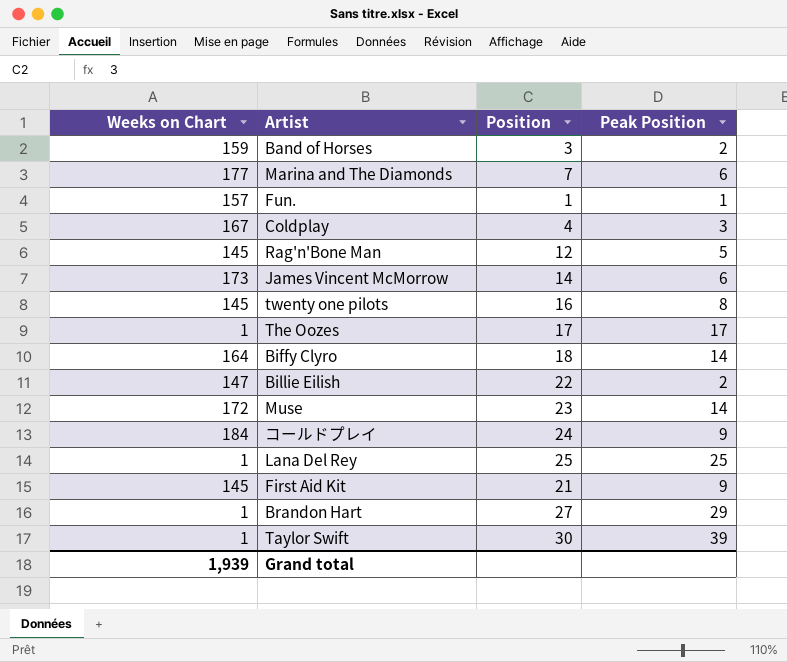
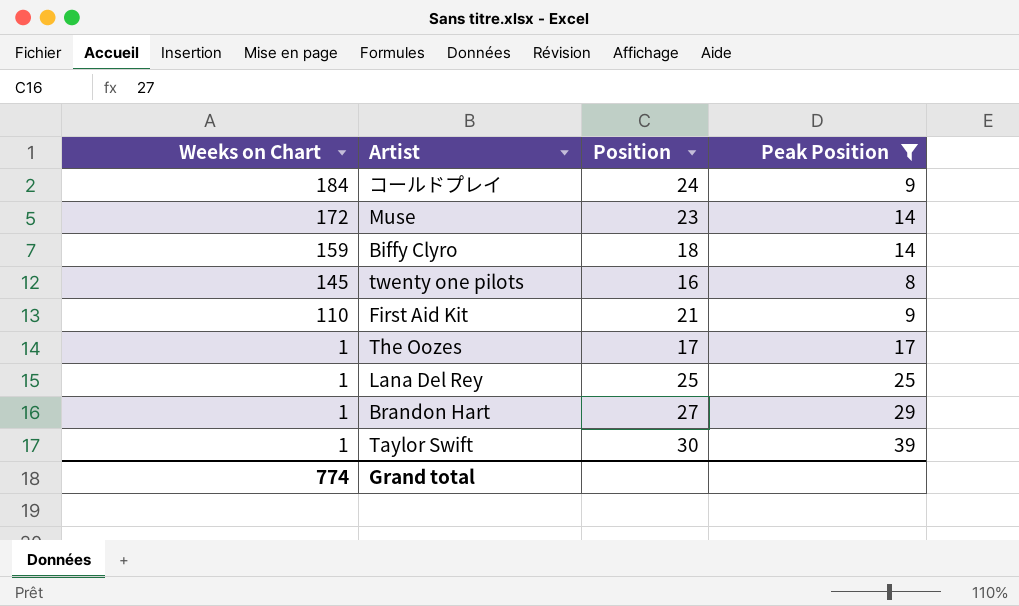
filter: none -> Peak Position >= 8
row order: none -> Weeks on Chart descending
Biffy Clyro | Weeks on Chart: 164 -> 159
First Aid Kit | Weeks on Chart: 145 -> 110
Grand total | Weeks on Chart: 1,939 -> 774

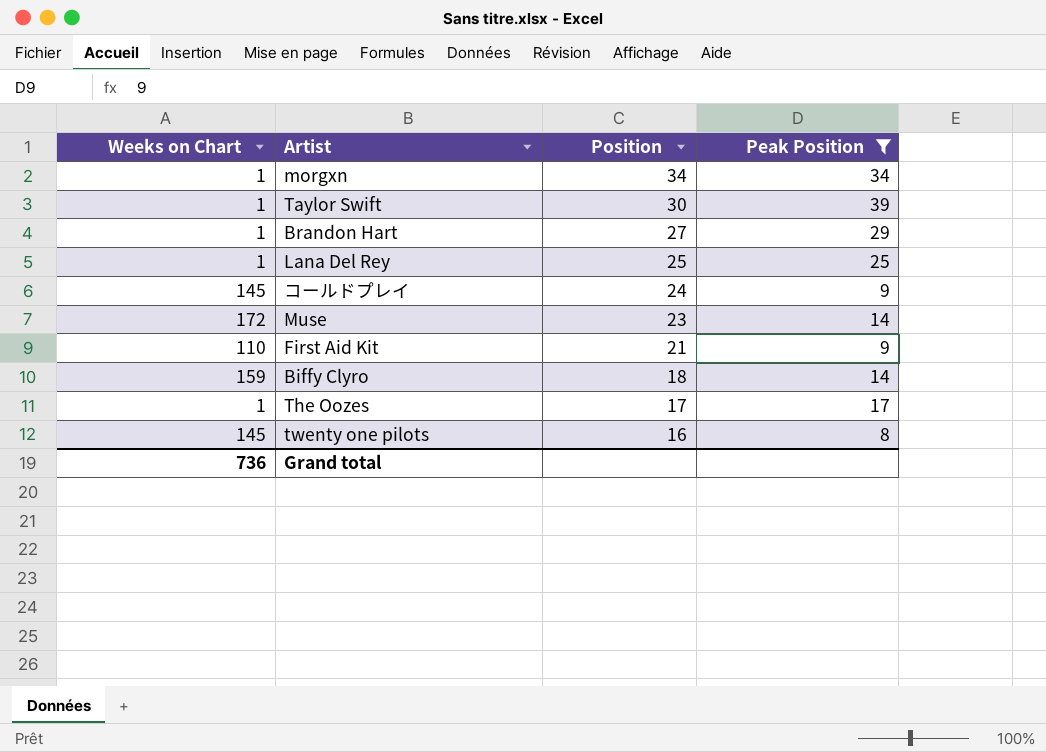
row order: Weeks on Chart descending -> Position descending
row morgxn: none -> 1 | 34 | 34
コールドプレイ | Weeks on Chart: 184 -> 145
Grand total | Weeks on Chart: 774 -> 736

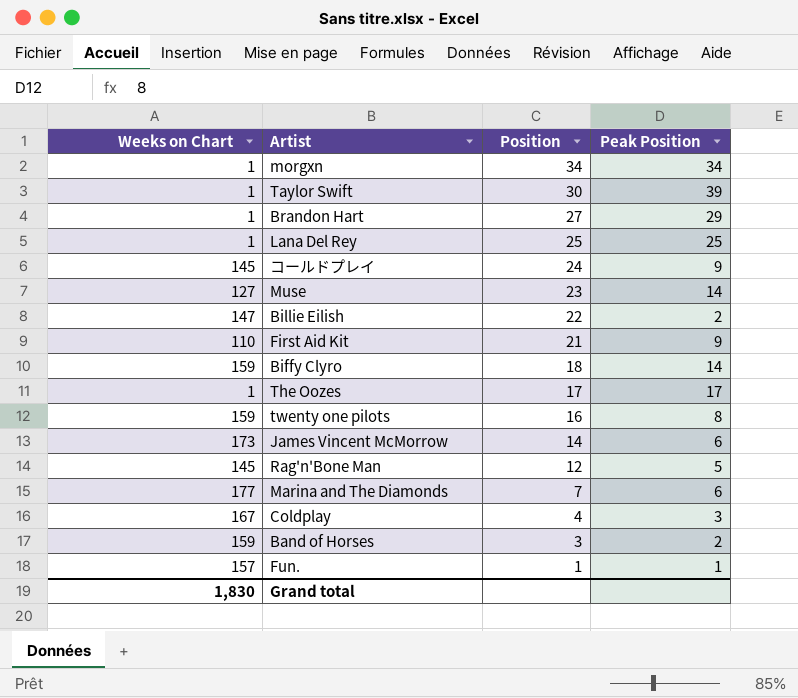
filter: Peak Position >= 8 -> none
Muse | Weeks on Chart: 172 -> 127
twenty one pilots | Weeks on Chart: 145 -> 159
Grand total | Weeks on Chart: 736 -> 1,830

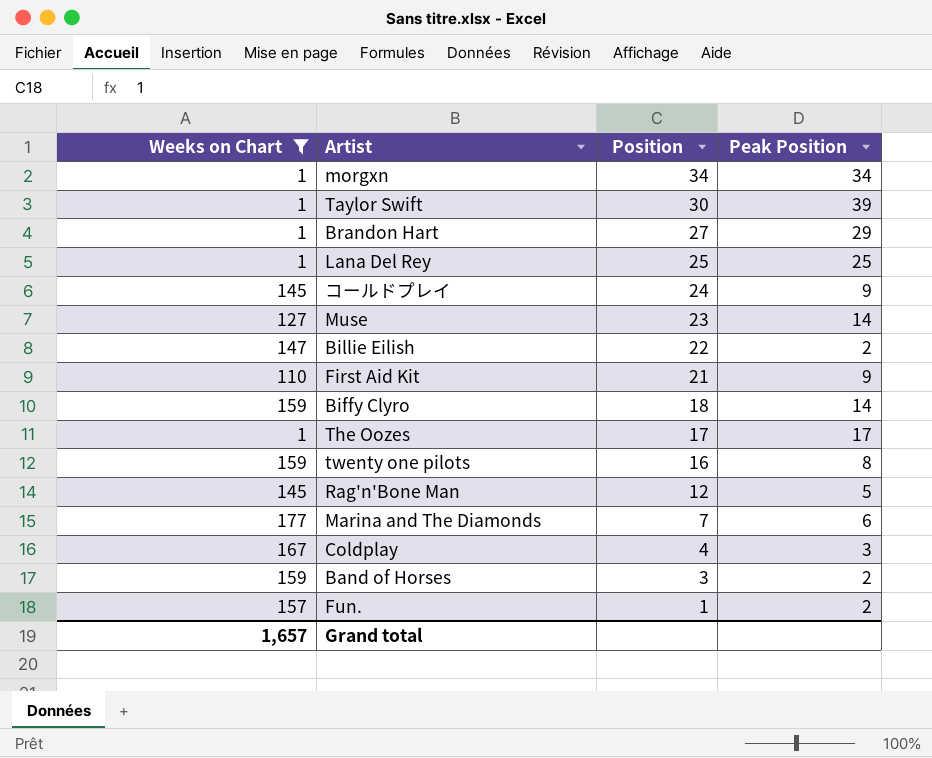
filter: none -> Weeks on Chart != 173
Fun. | Peak Position: 1 -> 2
Grand total | Weeks on Chart: 1,830 -> 1,657

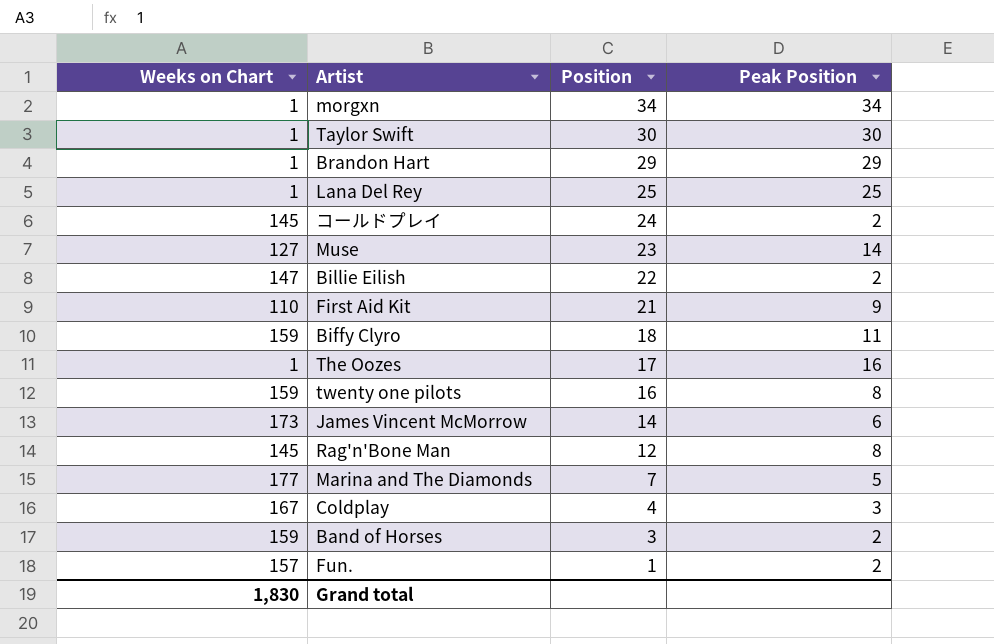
filter: Weeks on Chart != 173 -> none
Taylor Swift | Peak Position: 39 -> 30
Brandon Hart | Position: 27 -> 29
コールドプレイ | Peak Position: 9 -> 2
Biffy Clyro | Peak Position: 14 -> 11
The Oozes | Peak Position: 17 -> 16
Rag'n'Bone Man | Peak Position: 5 -> 8
Marina and The Diamonds | Peak Position: 6 -> 5
Grand total | Weeks on Chart: 1,657 -> 1,830

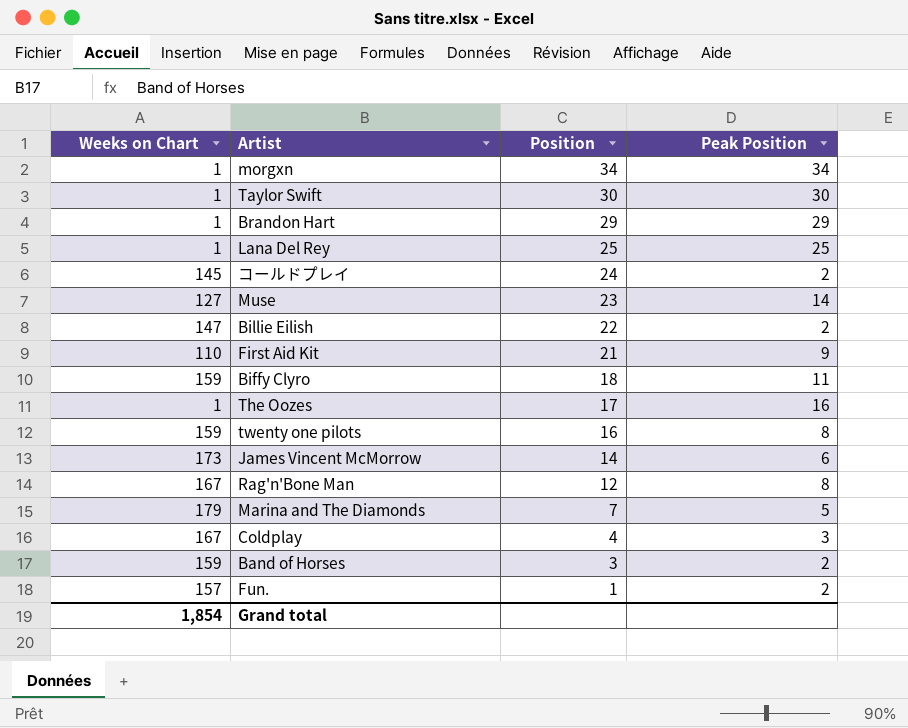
Rag'n'Bone Man | Weeks on Chart: 145 -> 167
Marina and The Diamonds | Weeks on Chart: 177 -> 179
Grand total | Weeks on Chart: 1,830 -> 1,854

